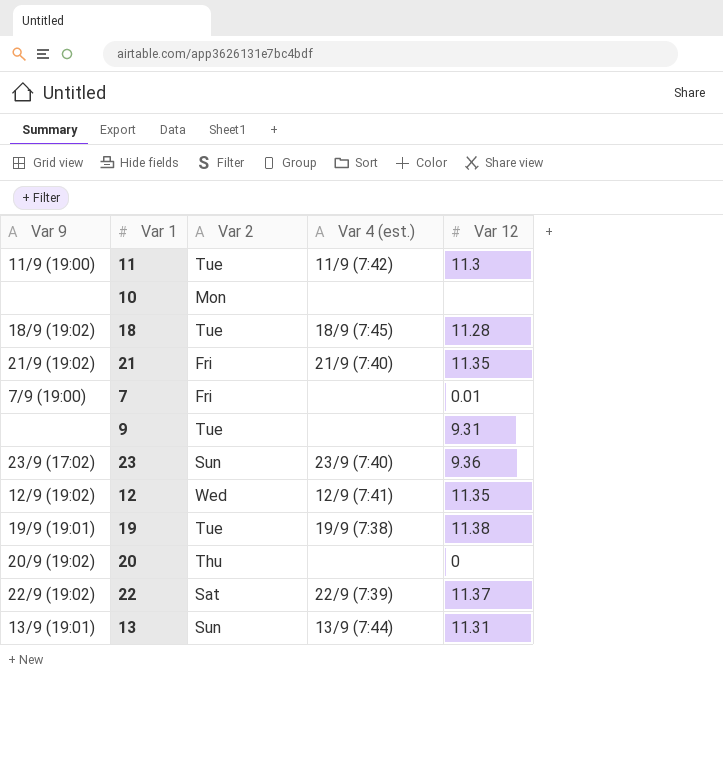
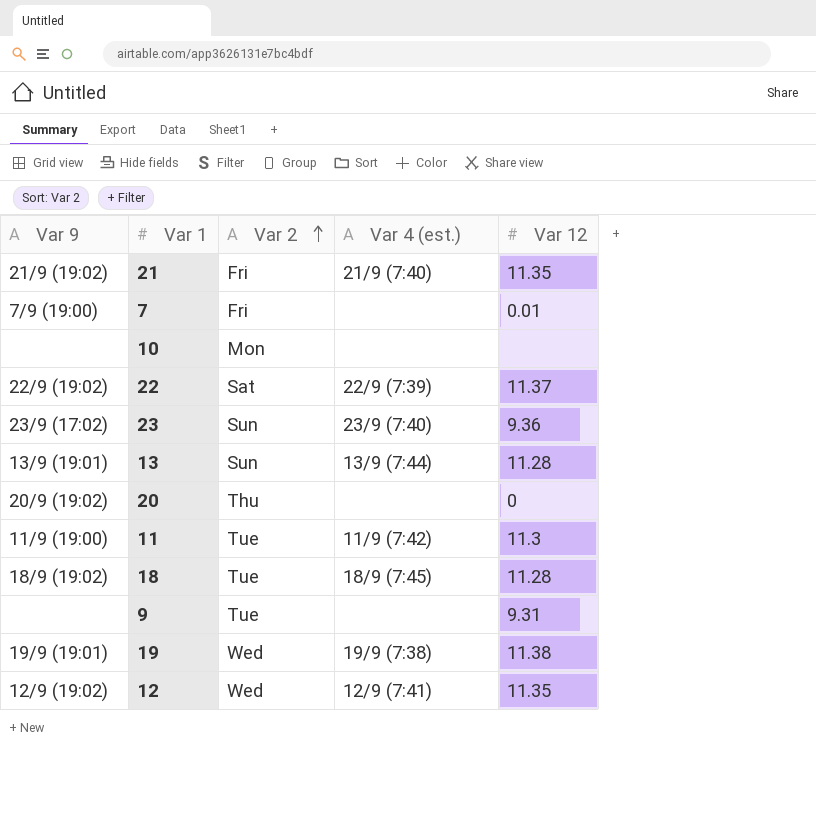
row order: none -> Var 2 ascending
13 | Var 12: 11.31 -> 11.28
19 | Var 2: Tue -> Wed

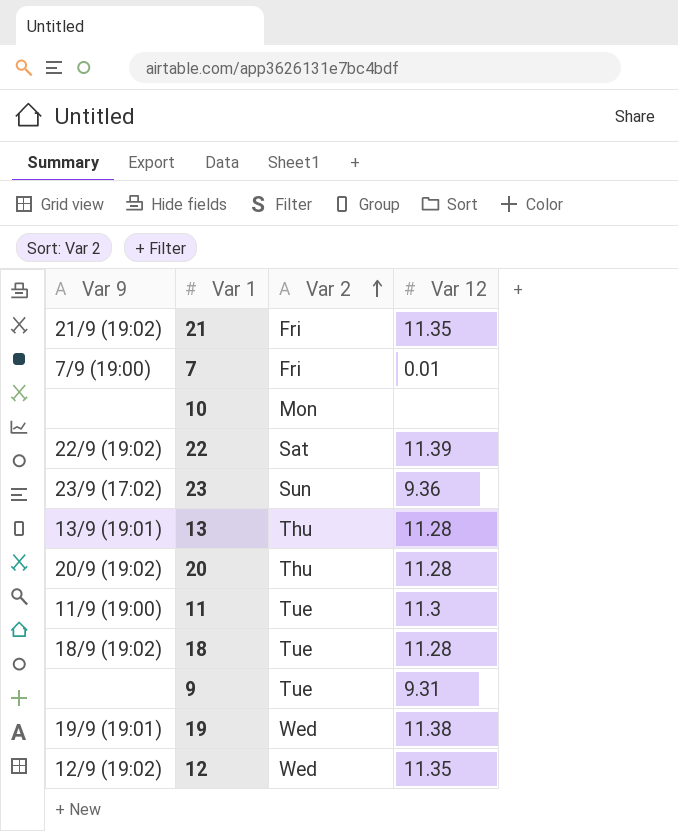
column Var 4 (est.) | position: 4 -> none
22 | Var 12: 11.37 -> 11.39
13 | Var 2: Sun -> Thu
20 | Var 12: 0 -> 11.28

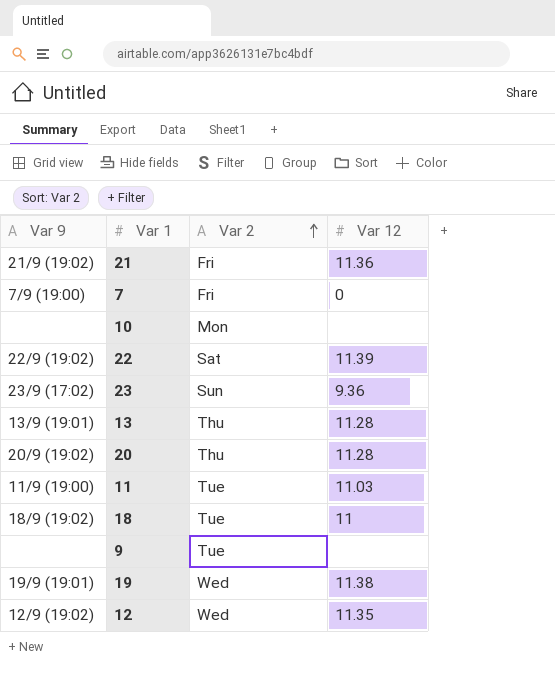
21 | Var 12: 11.35 -> 11.36
7 | Var 12: 0.01 -> 0
11 | Var 12: 11.3 -> 11.03
18 | Var 12: 11.28 -> 11
9 | Var 12: 9.31 -> none

